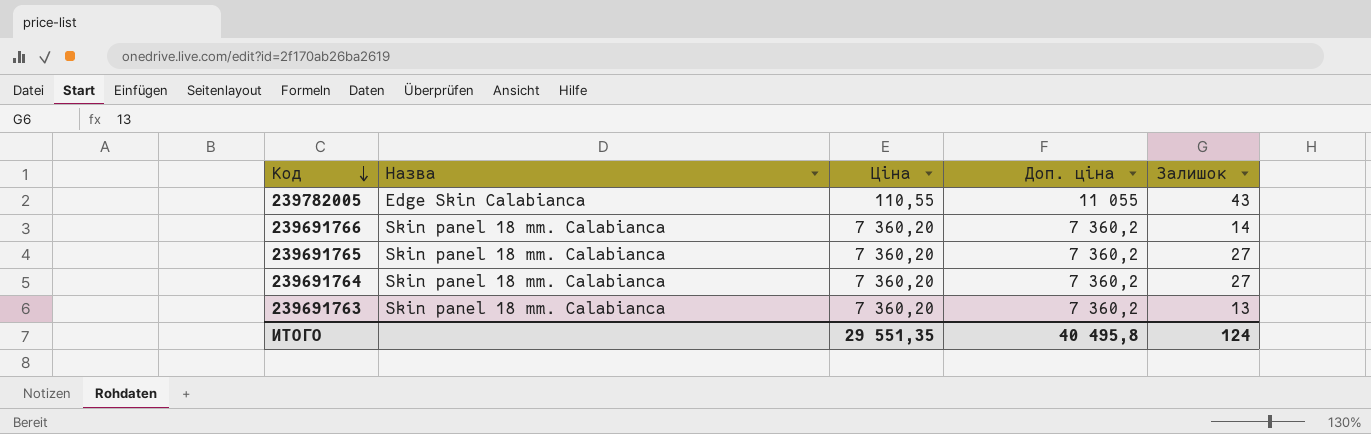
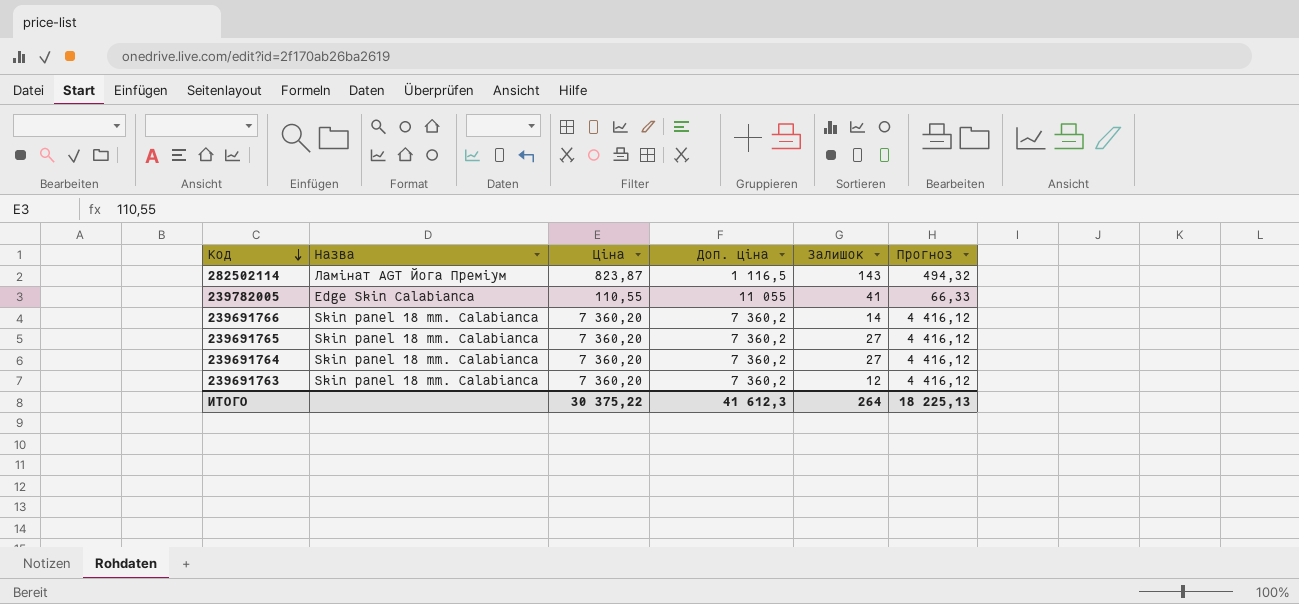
column Прогноз | formula: none -> [Ціна] * 0,6
row 282502114: none -> Ламінат AGT Йога Преміум | 823,87 | 1 116,5 | 143 | 494,32
239782005 | Залишок: 43 -> 41
239691763 | Залишок: 13 -> 12
ИТОГО | Ціна: 29 551,35 -> 30 375,22
ИТОГО | Доп. ціна: 40 495,8 -> 41 612,3
ИТОГО | Залишок: 124 -> 264

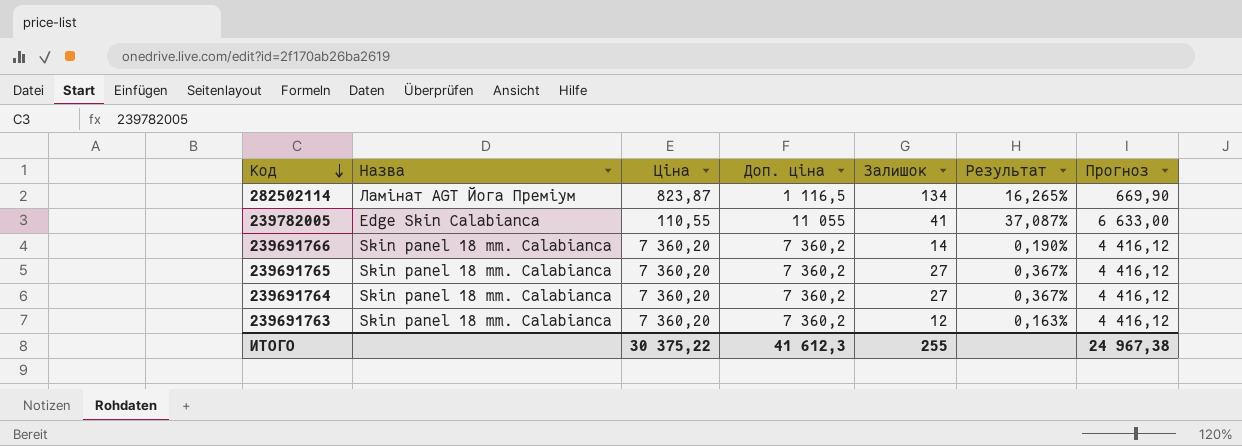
column Результат | formula: none -> [Залишок] / [Ціна]
column Прогноз | formula: [Ціна] * 0,6 -> [Доп. ціна] * 0,6
282502114 | Залишок: 143 -> 134
ИТОГО | Залишок: 264 -> 255
ИТОГО | Прогноз: 18 225,13 -> 24 967,38

